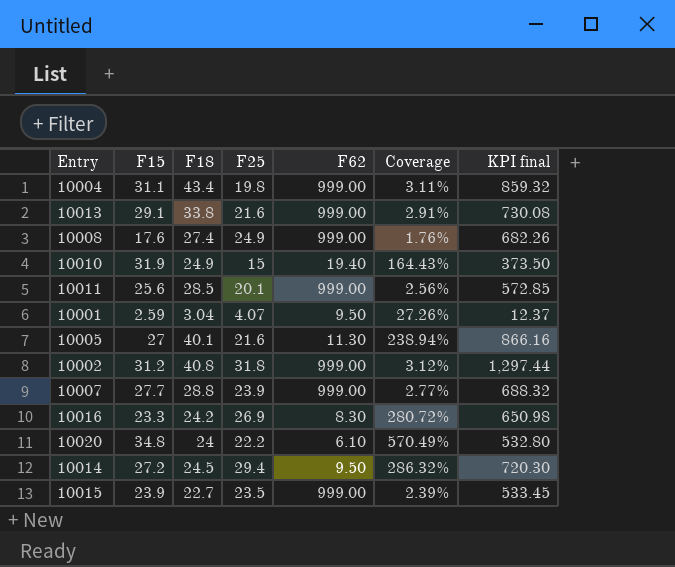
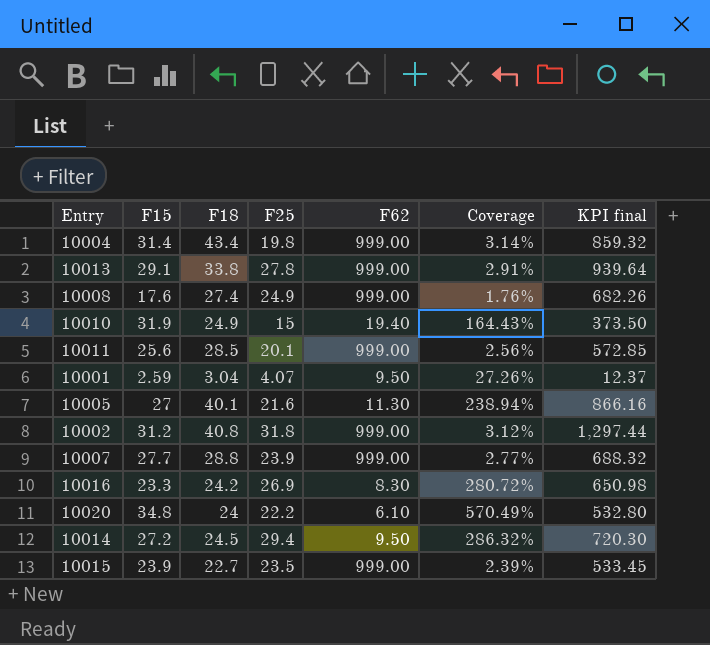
10004 | F15: 31.1 -> 31.4
10004 | Coverage: 3.11% -> 3.14%
10013 | F25: 21.6 -> 27.8
10013 | KPI final: 730.08 -> 939.64

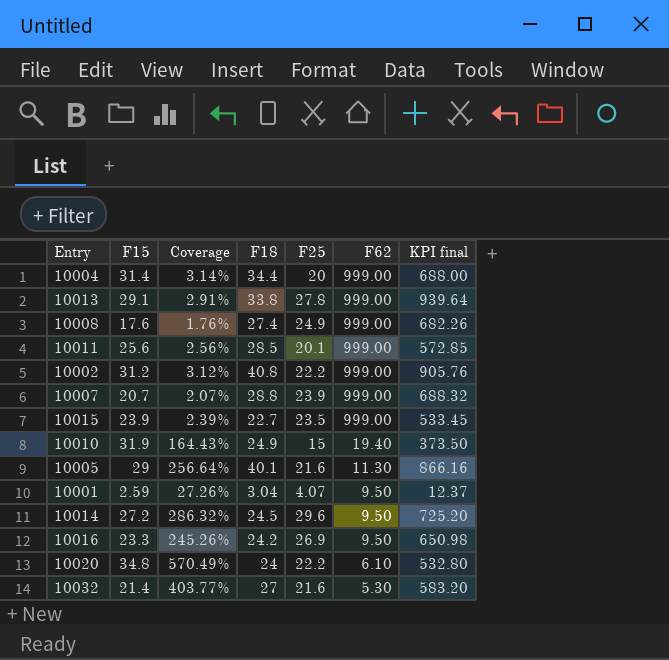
row order: none -> F62 descending
column Coverage | position: 6 -> 3
10004 | F18: 43.4 -> 34.4
10004 | F25: 19.8 -> 20
10004 | KPI final: 859.32 -> 688.00
10002 | F25: 31.8 -> 22.2
10002 | KPI final: 1,297.44 -> 905.76
10007 | F15: 27.7 -> 20.7
10007 | Coverage: 2.77% -> 2.07%
10005 | F15: 27 -> 29
10005 | Coverage: 238.94% -> 256.64%
10014 | F25: 29.4 -> 29.6
10014 | KPI final: 720.30 -> 725.20
10016 | Coverage: 280.72% -> 245.26%
10016 | F62: 8.30 -> 9.50
row 10032: none -> 21.4 | 403.77% | 27 | 21.6 | 5.30 | 583.20

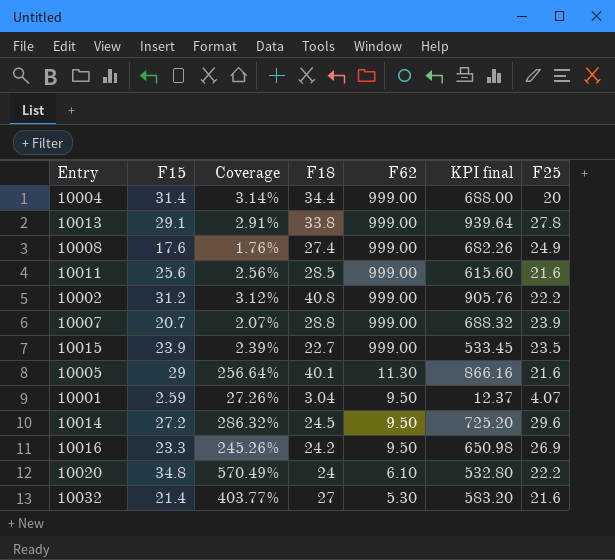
column F25 | position: 5 -> 7
row 10010: 31.9 | 164.43% | 24.9 | 15 | 19.40 | 373.50 -> none
10011 | KPI final: 572.85 -> 615.60
10011 | F25: 20.1 -> 21.6

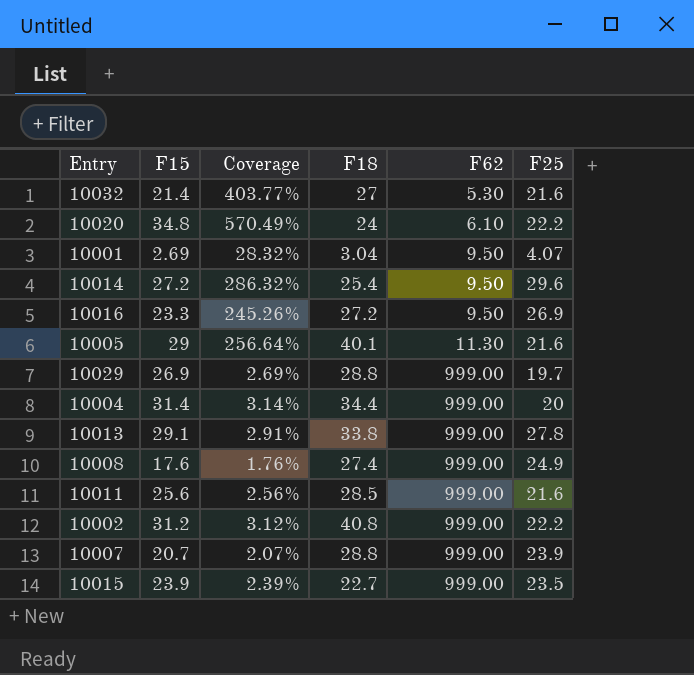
row order: F62 descending -> F62 ascending
column KPI final | formula: [F18] * [F25] -> none
10001 | F15: 2.59 -> 2.69
10001 | Coverage: 27.26% -> 28.32%
10014 | F18: 24.5 -> 25.4
10016 | F18: 24.2 -> 27.2
row 10029: none -> 26.9 | 2.69% | 28.8 | 999.00 | 19.7

